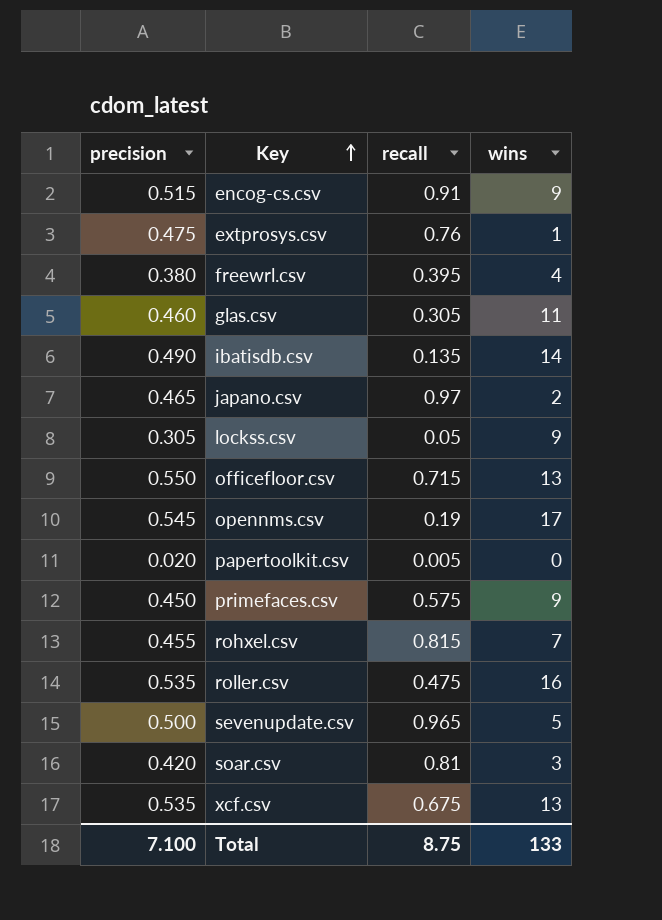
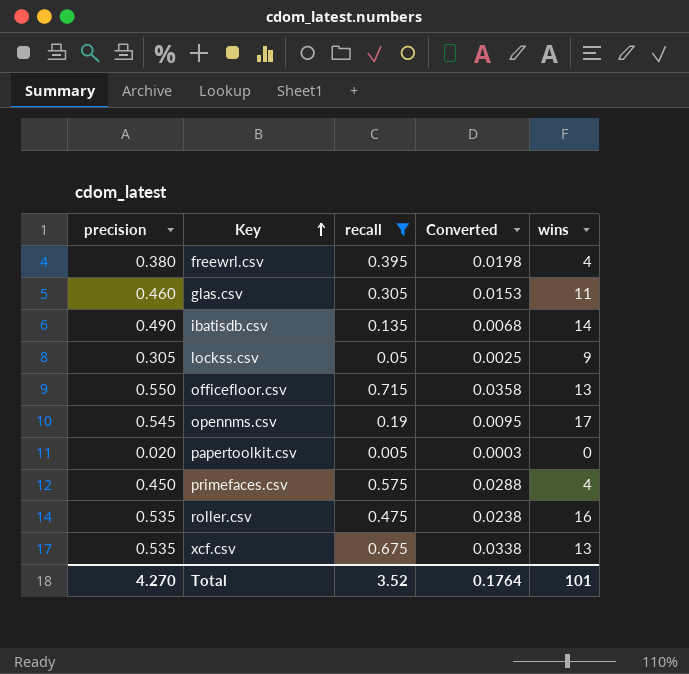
filter: none -> recall <= 0.715
column Converted | formula: none -> [recall] * 0.05
primefaces.csv | wins: 9 -> 4
Total | precision: 7.100 -> 4.270
Total | recall: 8.75 -> 3.52
Total | wins: 133 -> 101

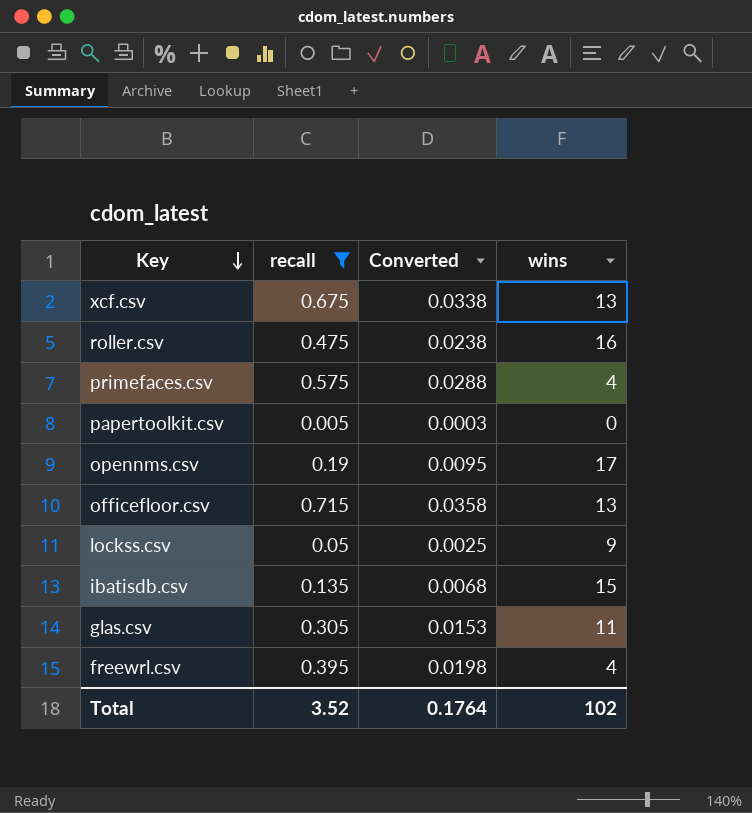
row order: Key ascending -> Key descending
column precision | position: 1 -> none
ibatisdb.csv | wins: 14 -> 15
Total | wins: 101 -> 102

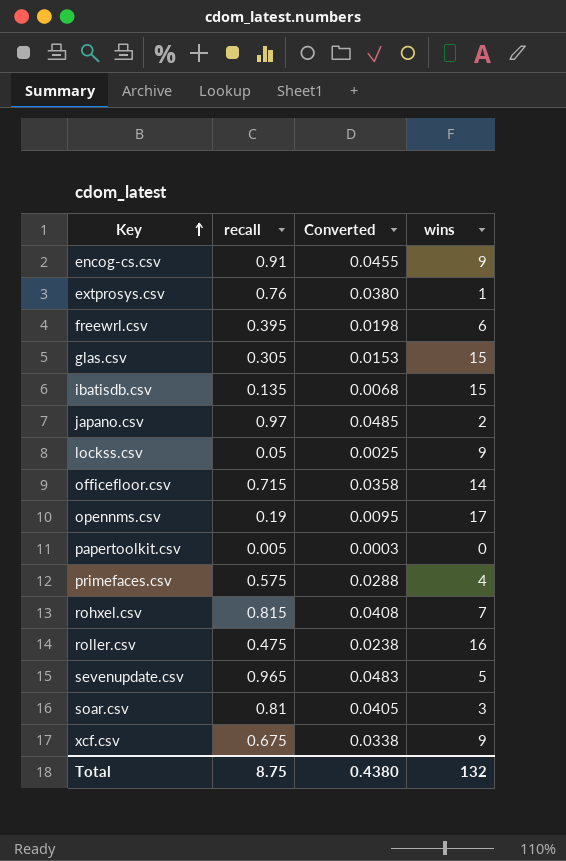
filter: recall <= 0.715 -> none
row order: Key descending -> Key ascending
freewrl.csv | wins: 4 -> 6
glas.csv | wins: 11 -> 15
officefloor.csv | wins: 13 -> 14
xcf.csv | wins: 13 -> 9
Total | recall: 3.52 -> 8.75
Total | Converted: 0.1764 -> 0.4380
Total | wins: 102 -> 132

